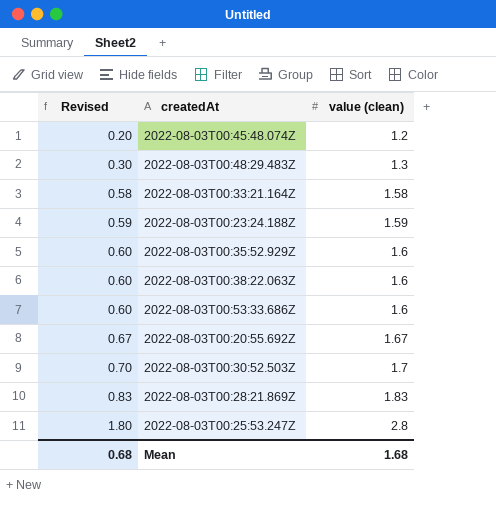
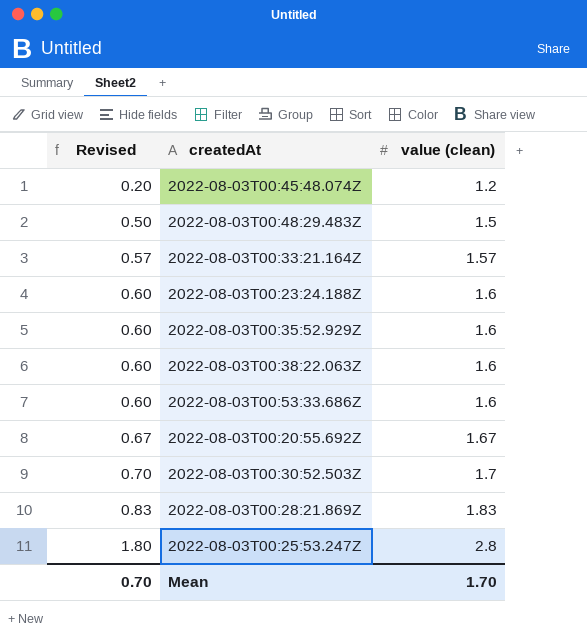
2022-08-03T00:48:29.483Z | Revised: 0.30 -> 0.50
2022-08-03T00:48:29.483Z | value (clean): 1.3 -> 1.5
2022-08-03T00:33:21.164Z | Revised: 0.58 -> 0.57
2022-08-03T00:33:21.164Z | value (clean): 1.58 -> 1.57
2022-08-03T00:23:24.188Z | Revised: 0.59 -> 0.60
2022-08-03T00:23:24.188Z | value (clean): 1.59 -> 1.6
Mean | Revised: 0.68 -> 0.70
Mean | value (clean): 1.68 -> 1.70

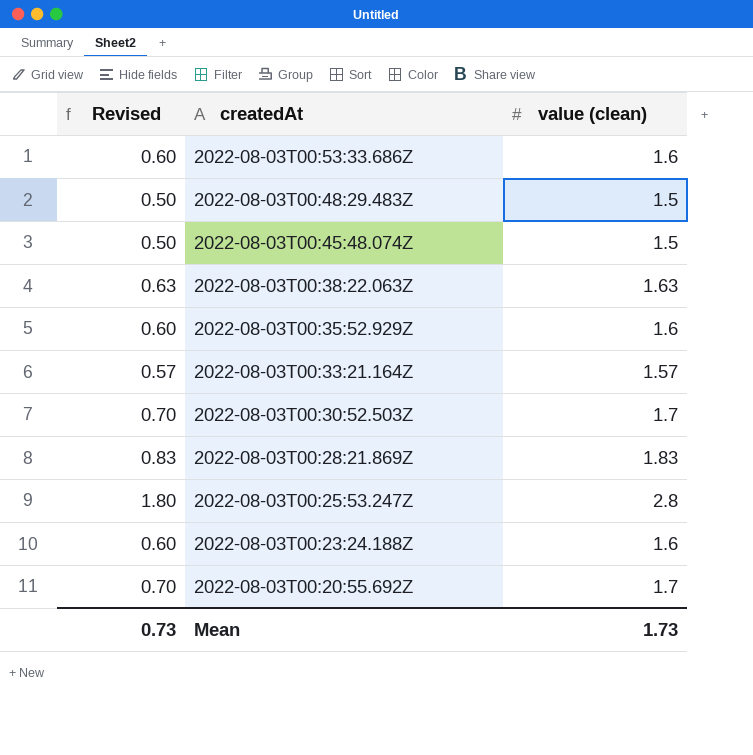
row order: Revised ascending -> createdAt descending
2022-08-03T00:45:48.074Z | Revised: 0.20 -> 0.50
2022-08-03T00:45:48.074Z | value (clean): 1.2 -> 1.5
2022-08-03T00:38:22.063Z | Revised: 0.60 -> 0.63
2022-08-03T00:38:22.063Z | value (clean): 1.6 -> 1.63
2022-08-03T00:20:55.692Z | Revised: 0.67 -> 0.70
2022-08-03T00:20:55.692Z | value (clean): 1.67 -> 1.7
Mean | Revised: 0.70 -> 0.73
Mean | value (clean): 1.70 -> 1.73

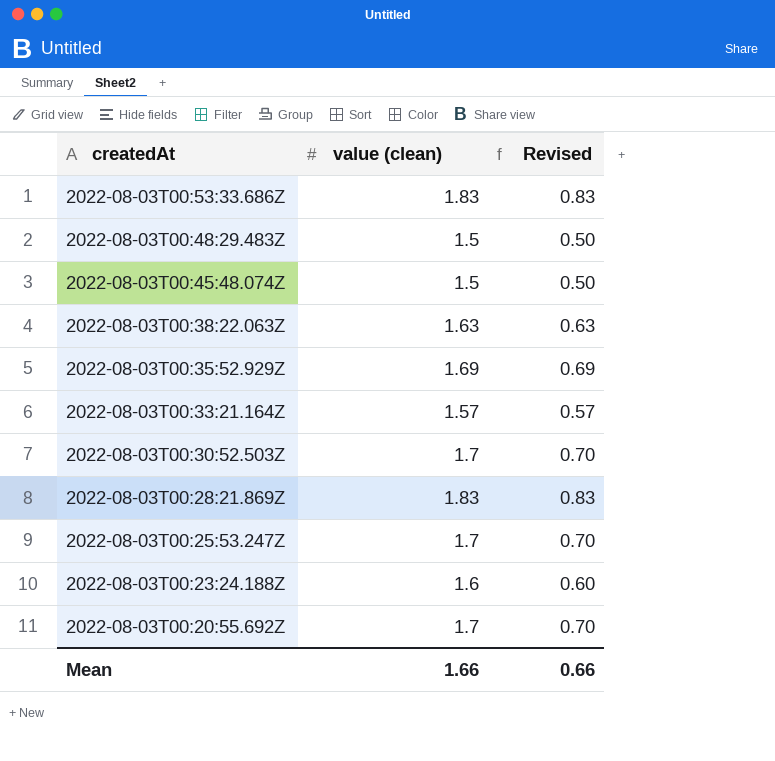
column Revised | position: 1 -> 3
2022-08-03T00:53:33.686Z | value (clean): 1.6 -> 1.83
2022-08-03T00:53:33.686Z | Revised: 0.60 -> 0.83
2022-08-03T00:35:52.929Z | value (clean): 1.6 -> 1.69
2022-08-03T00:35:52.929Z | Revised: 0.60 -> 0.69
2022-08-03T00:25:53.247Z | value (clean): 2.8 -> 1.7
2022-08-03T00:25:53.247Z | Revised: 1.80 -> 0.70
Mean | value (clean): 1.73 -> 1.66
Mean | Revised: 0.73 -> 0.66

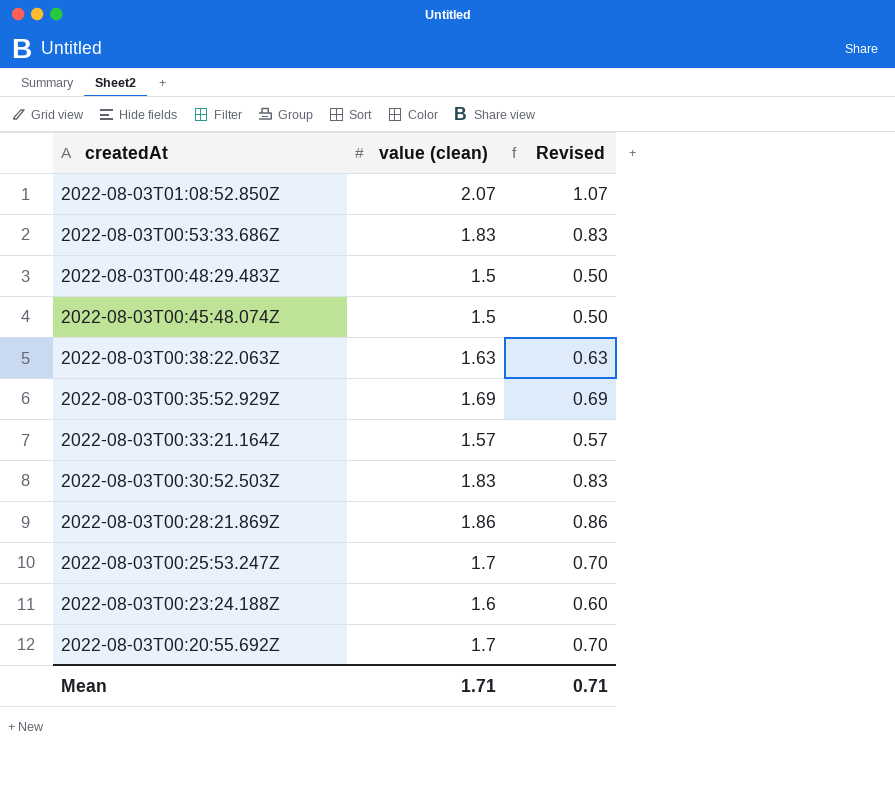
row 2022-08-03T01:08:52.850Z: none -> 2.07 | 1.07
2022-08-03T00:30:52.503Z | value (clean): 1.7 -> 1.83
2022-08-03T00:30:52.503Z | Revised: 0.70 -> 0.83
2022-08-03T00:28:21.869Z | value (clean): 1.83 -> 1.86
2022-08-03T00:28:21.869Z | Revised: 0.83 -> 0.86
Mean | value (clean): 1.66 -> 1.71
Mean | Revised: 0.66 -> 0.71

